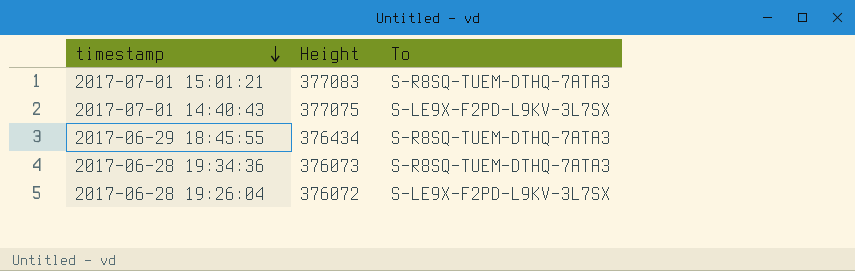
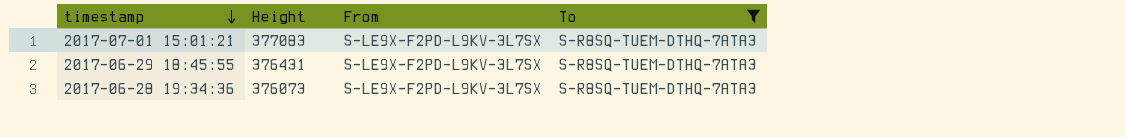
filter: none -> To = S-R8SQ-TUEM-DTHQ-7ATA3
column From | position: none -> 3
2017-06-29 18:45:55 | Height: 376434 -> 376431

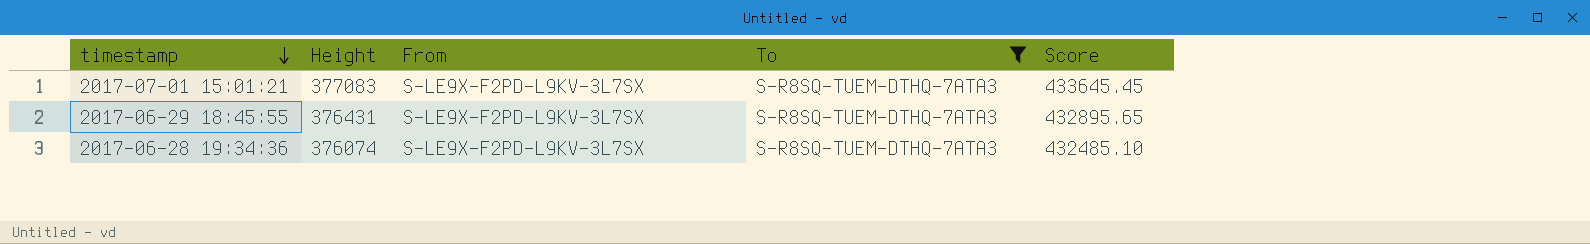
column Score | formula: none -> [Height] * 1.15
2017-06-28 19:34:36 | Height: 376073 -> 376074

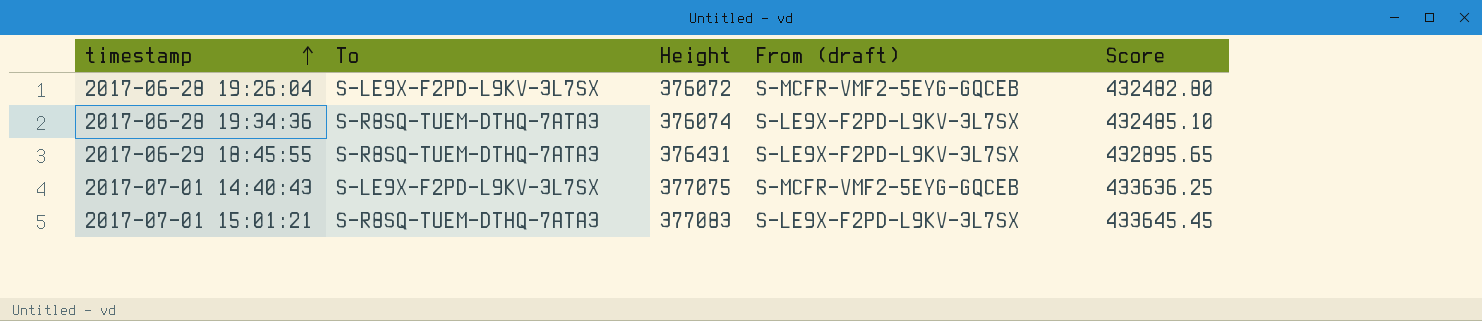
filter: To = S-R8SQ-TUEM-DTHQ-7ATA3 -> none
row order: timestamp descending -> timestamp ascending
column To | position: 4 -> 2
column name: From -> From (draft)

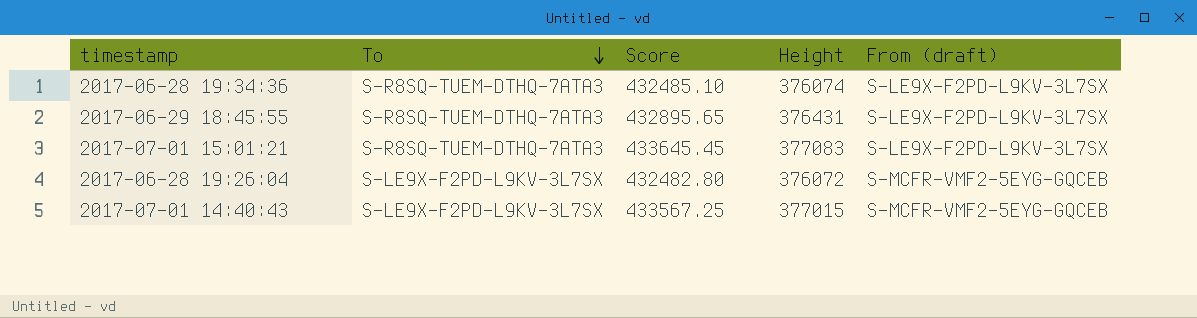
row order: timestamp ascending -> To descending
column Score | position: 5 -> 3
2017-07-01 14:40:43 | Score: 433636.25 -> 433567.25
2017-07-01 14:40:43 | Height: 377075 -> 377015

